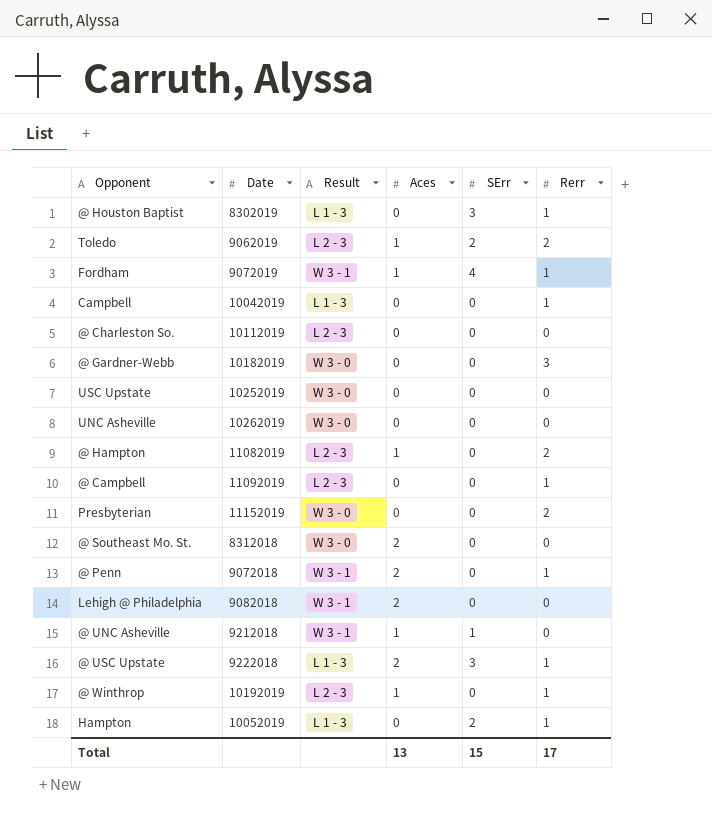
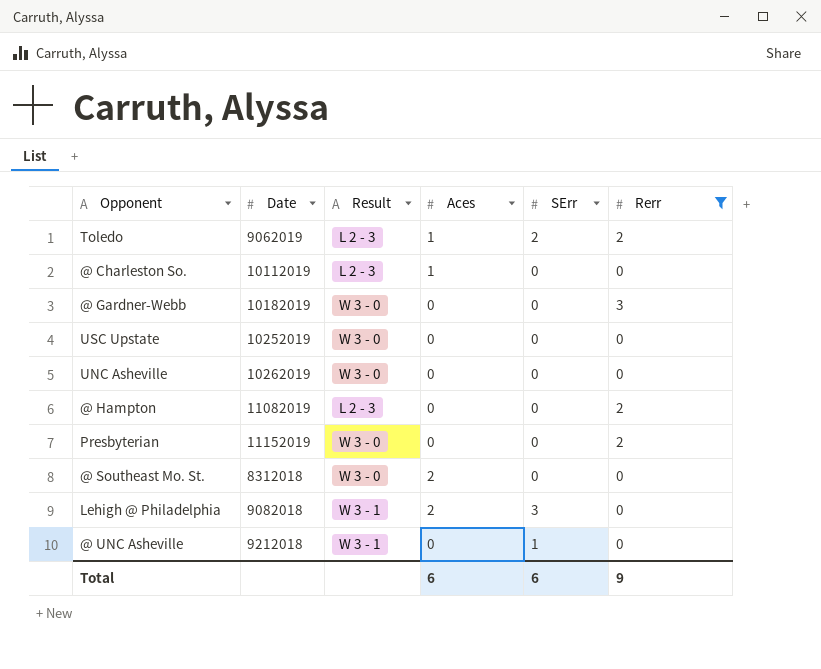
filter: none -> Rerr != 1
@ Charleston So. | Aces: 0 -> 1
@ Hampton | Aces: 1 -> 0
Lehigh @ Philadelphia | SErr: 0 -> 3
@ UNC Asheville | Aces: 1 -> 0
Total | Aces: 13 -> 6
Total | SErr: 15 -> 6
Total | Rerr: 17 -> 9

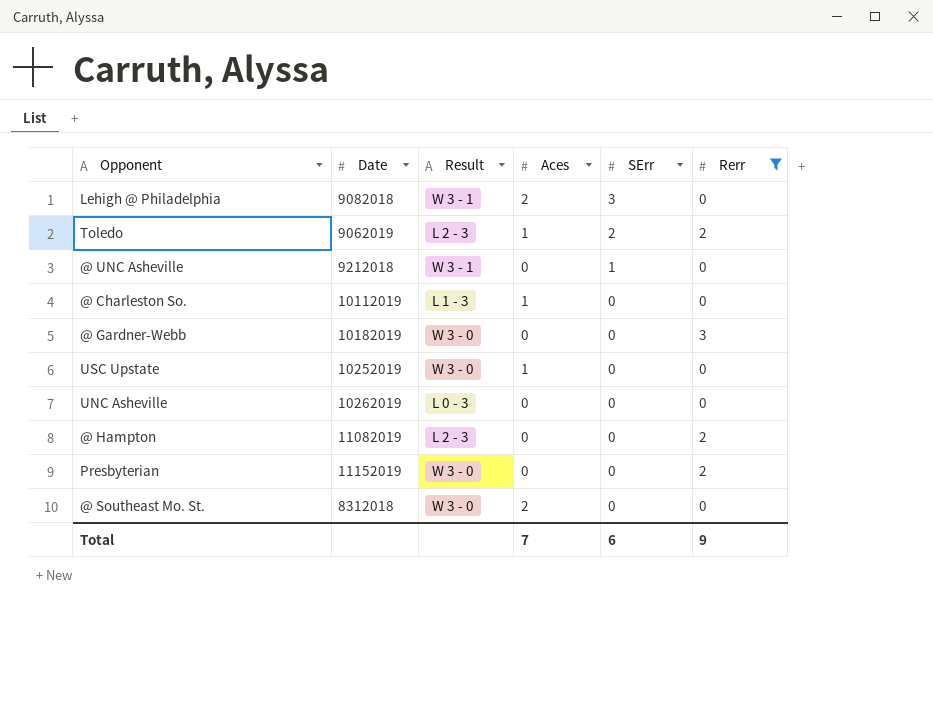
row order: none -> SErr descending
@ Charleston So. | Result: L 2 - 3 -> L 1 - 3
USC Upstate | Aces: 0 -> 1
UNC Asheville | Result: W 3 - 0 -> L 0 - 3
Total | Aces: 6 -> 7

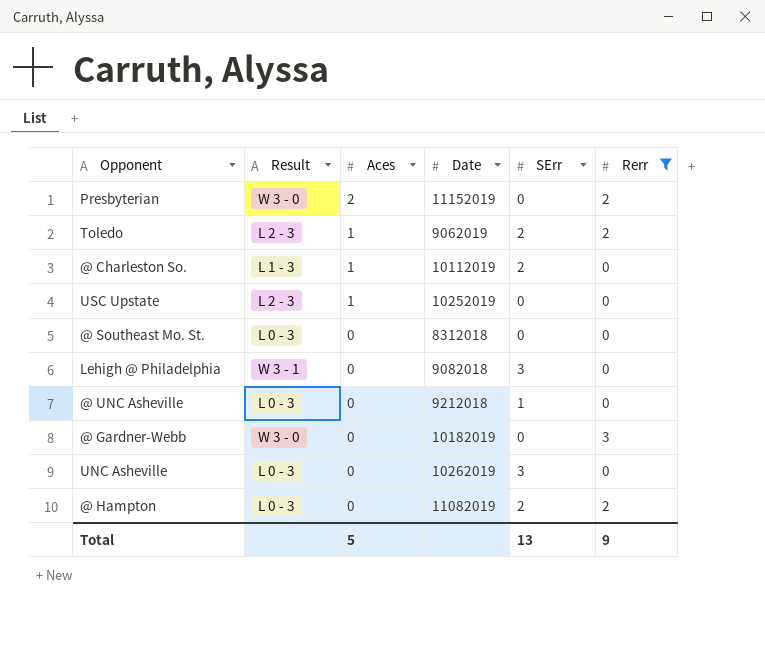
row order: SErr descending -> Aces descending
column Date | position: 2 -> 4
Presbyterian | Aces: 0 -> 2
@ Charleston So. | SErr: 0 -> 2
USC Upstate | Result: W 3 - 0 -> L 2 - 3
@ Southeast Mo. St. | Result: W 3 - 0 -> L 0 - 3
@ Southeast Mo. St. | Aces: 2 -> 0
Lehigh @ Philadelphia | Aces: 2 -> 0
@ UNC Asheville | Result: W 3 - 1 -> L 0 - 3
UNC Asheville | SErr: 0 -> 3
@ Hampton | Result: L 2 - 3 -> L 0 - 3
@ Hampton | SErr: 0 -> 2
Total | Aces: 7 -> 5
Total | SErr: 6 -> 13

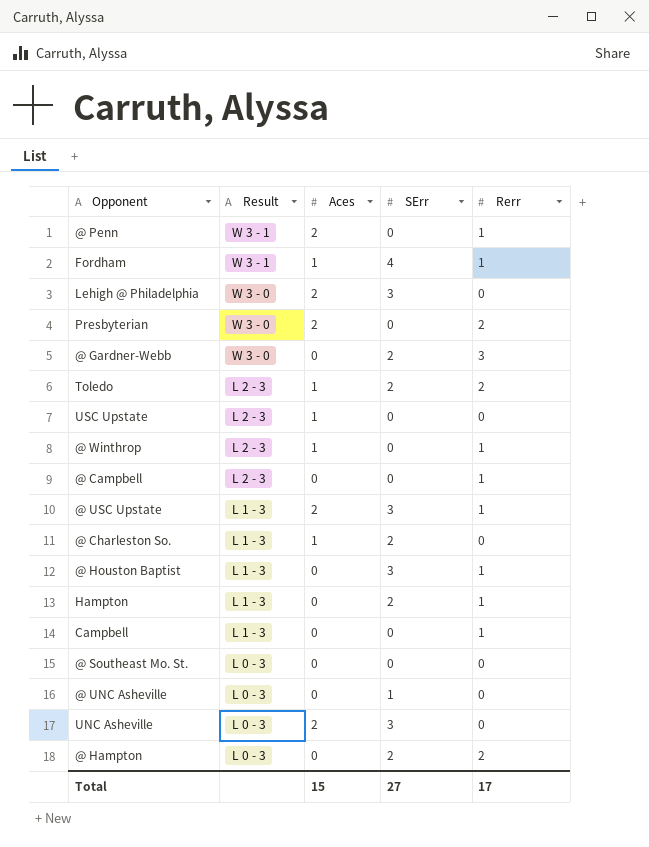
filter: Rerr != 1 -> none
row order: Aces descending -> Result descending
column Date | position: 4 -> none
Lehigh @ Philadelphia | Result: W 3 - 1 -> W 3 - 0
Lehigh @ Philadelphia | Aces: 0 -> 2
@ Gardner-Webb | SErr: 0 -> 2
UNC Asheville | Aces: 0 -> 2
Total | Aces: 5 -> 15
Total | SErr: 13 -> 27
Total | Rerr: 9 -> 17

